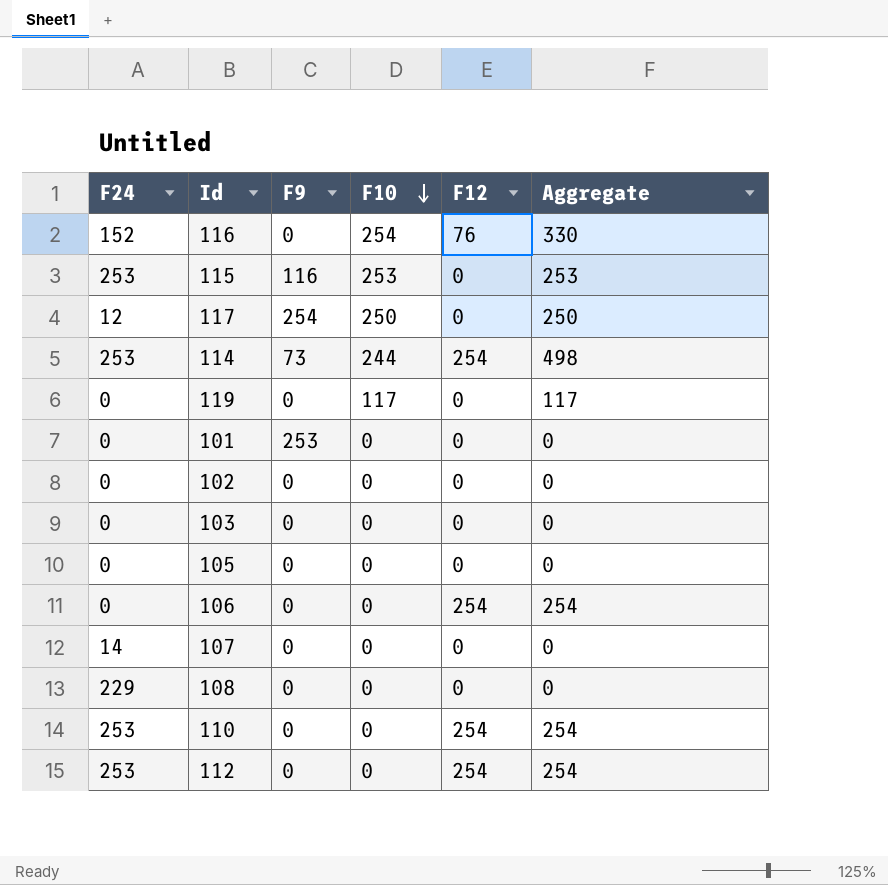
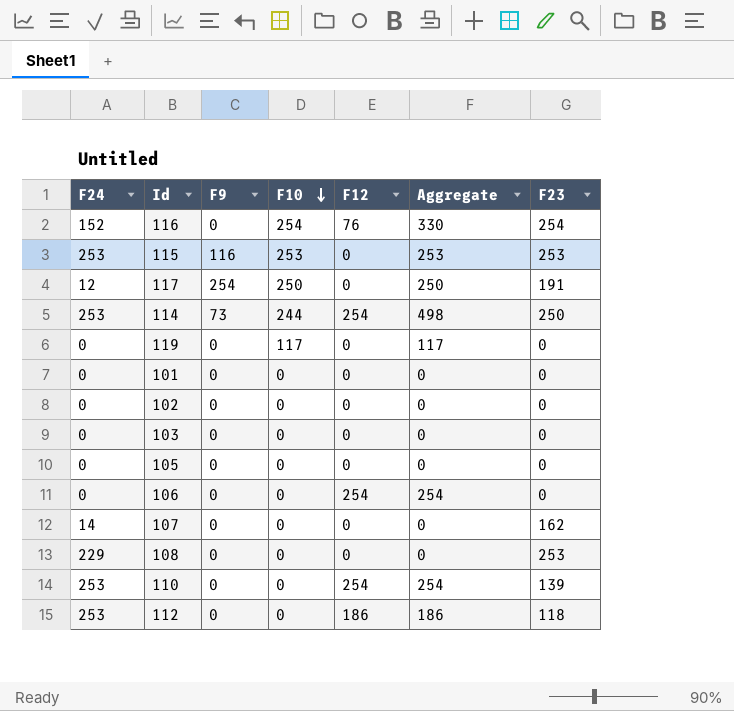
column F23 | position: none -> 7
101 | F9: 253 -> 0
112 | F12: 254 -> 186
112 | Aggregate: 254 -> 186

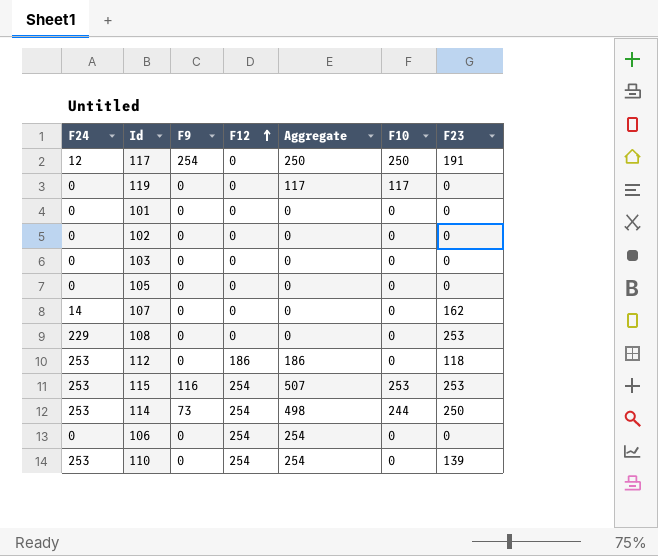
row order: F10 descending -> F12 ascending
column F10 | position: 4 -> 6
row 116: 152 | 0 | 254 | 76 | 330 | 254 -> none
115 | F12: 0 -> 254
115 | Aggregate: 253 -> 507

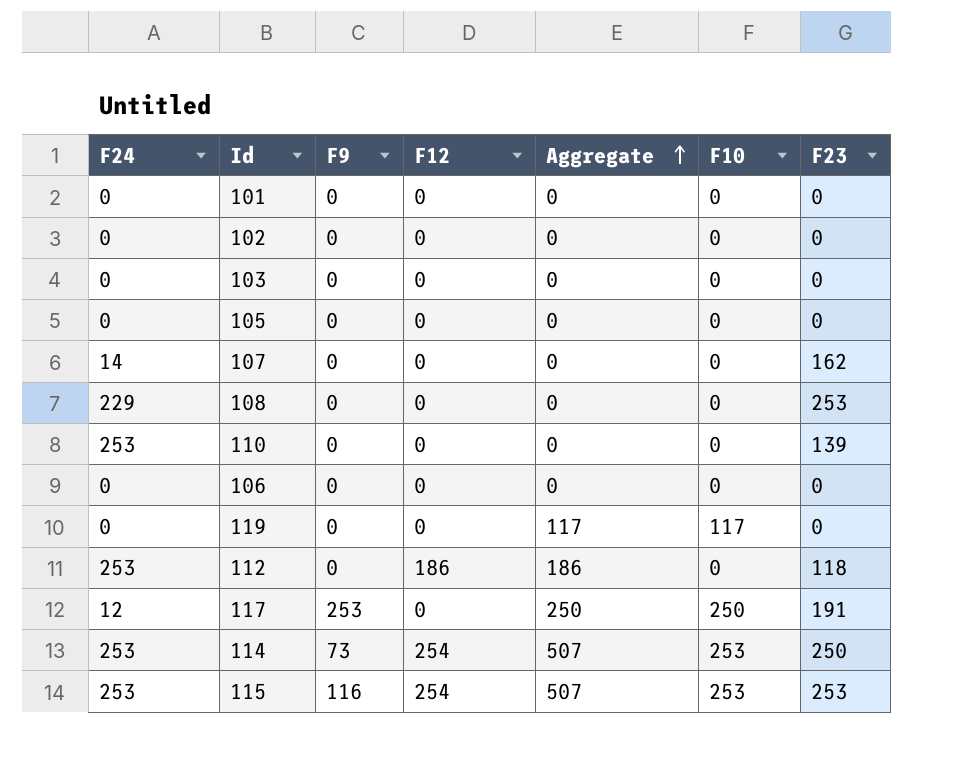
row order: F12 ascending -> Aggregate ascending
110 | F12: 254 -> 0
110 | Aggregate: 254 -> 0
106 | F12: 254 -> 0
106 | Aggregate: 254 -> 0
117 | F9: 254 -> 253
114 | Aggregate: 498 -> 507
114 | F10: 244 -> 253

